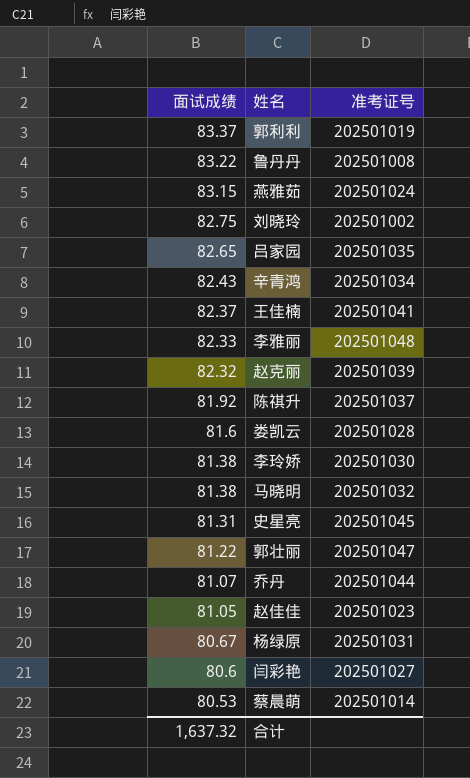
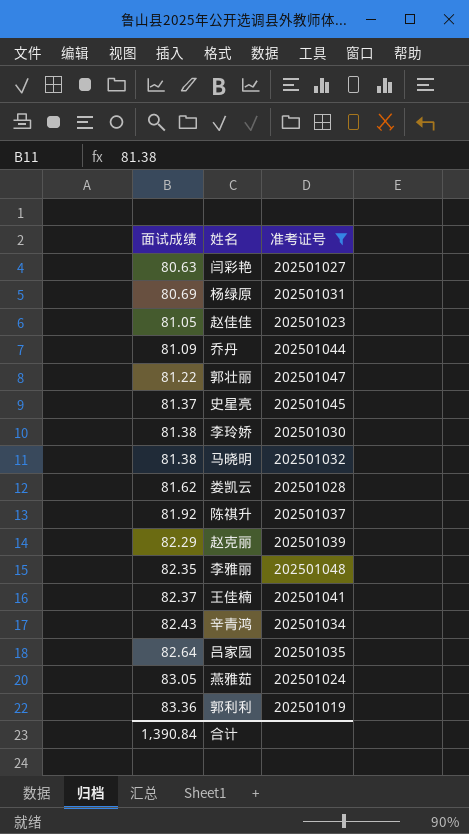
filter: none -> 准考证号 >= 202501019
row order: 面试成绩 descending -> 面试成绩 ascending
闫彩艳 | 面试成绩: 80.6 -> 80.63
杨绿原 | 面试成绩: 80.67 -> 80.69
乔丹 | 面试成绩: 81.07 -> 81.09
史星亮 | 面试成绩: 81.31 -> 81.37
娄凯云 | 面试成绩: 81.6 -> 81.62
赵克丽 | 面试成绩: 82.32 -> 82.29
李雅丽 | 面试成绩: 82.33 -> 82.35
吕家园 | 面试成绩: 82.65 -> 82.64
燕雅茹 | 面试成绩: 83.15 -> 83.05
郭利利 | 面试成绩: 83.37 -> 83.36
合计 | 面试成绩: 1,637.32 -> 1,390.84

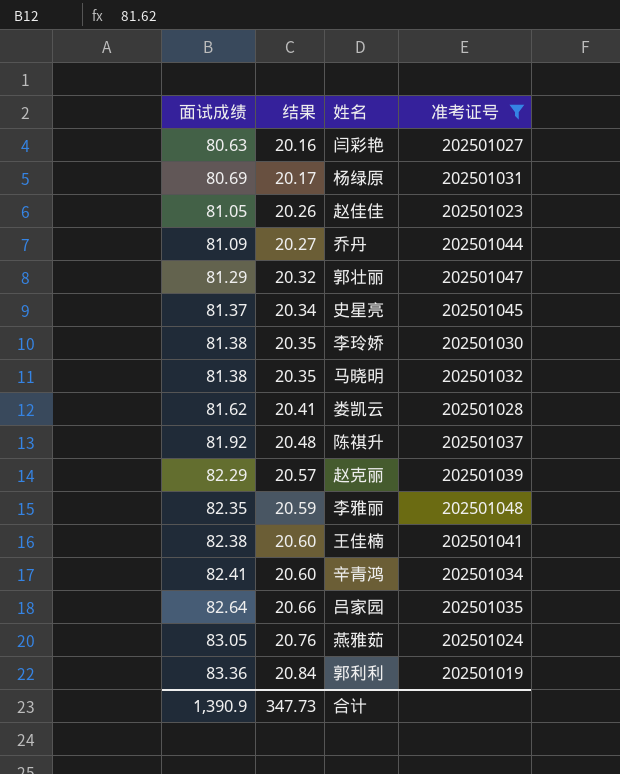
column 结果 | formula: none -> [面试成绩] * 0.25
郭壮丽 | 面试成绩: 81.22 -> 81.29
王佳楠 | 面试成绩: 82.37 -> 82.38
辛青鸿 | 面试成绩: 82.43 -> 82.41
合计 | 面试成绩: 1,390.84 -> 1,390.9

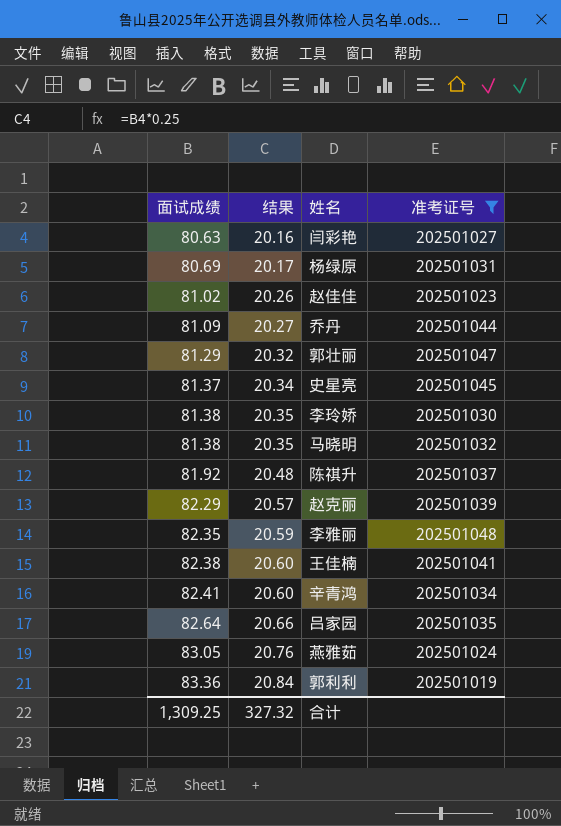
row 娄凯云: 81.62 | 20.41 | 202501028 -> none
赵佳佳 | 面试成绩: 81.05 -> 81.02
合计 | 面试成绩: 1,390.9 -> 1,309.25
合计 | 结果: 347.73 -> 327.32

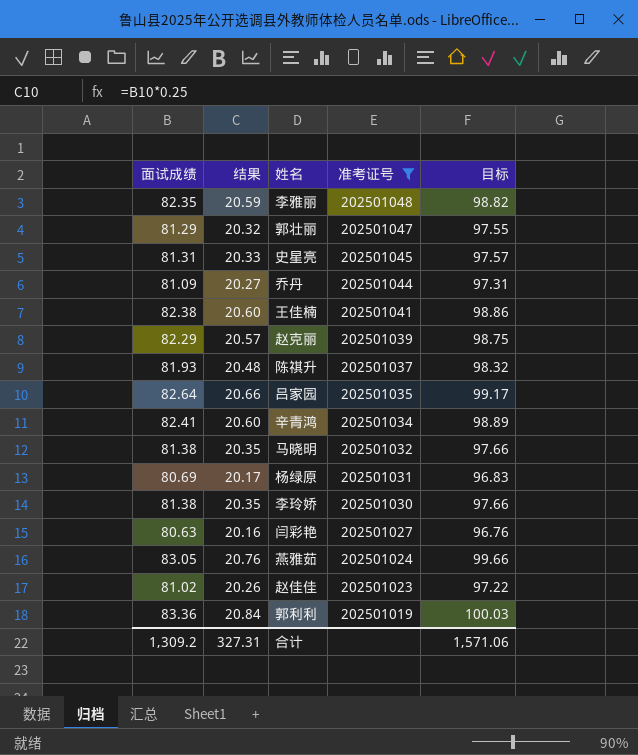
row order: 面试成绩 ascending -> 准考证号 descending
column 目标 | formula: none -> [面试成绩] * 1.2
史星亮 | 面试成绩: 81.37 -> 81.31
史星亮 | 结果: 20.34 -> 20.33
陈祺升 | 面试成绩: 81.92 -> 81.93
合计 | 面试成绩: 1,309.25 -> 1,309.2
合计 | 结果: 327.32 -> 327.31

